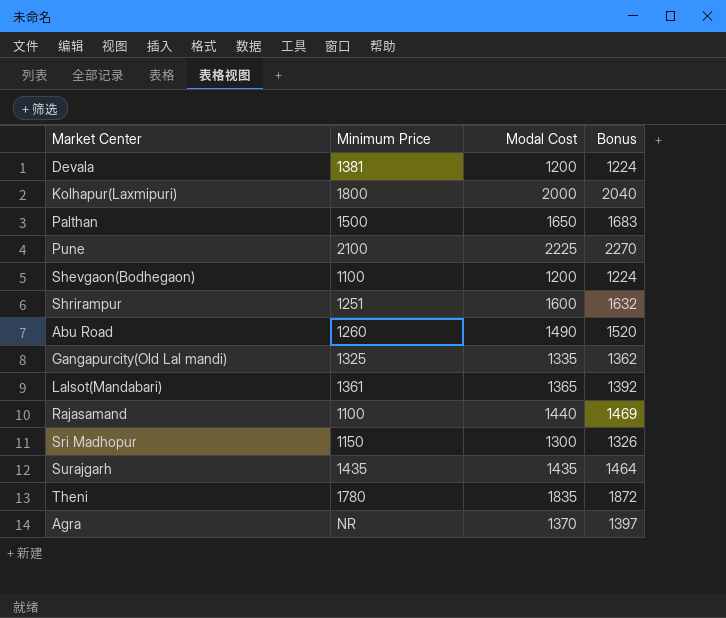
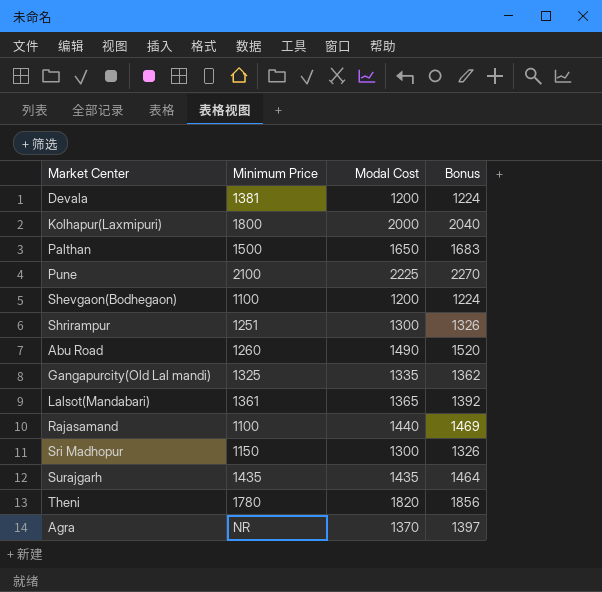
Shrirampur | Modal Cost: 1600 -> 1300
Shrirampur | Bonus: 1632 -> 1326
Theni | Modal Cost: 1835 -> 1820
Theni | Bonus: 1872 -> 1856

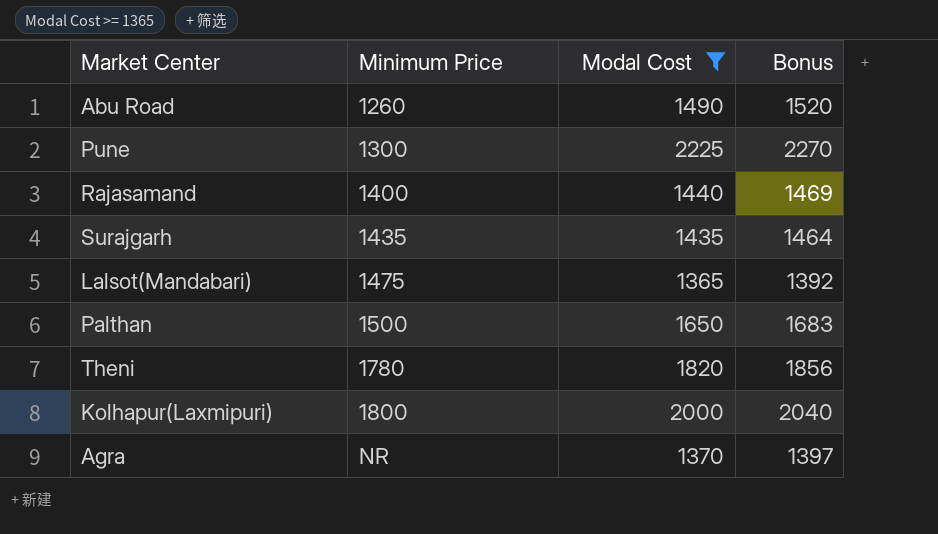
filter: none -> Modal Cost >= 1365
row order: none -> Minimum Price ascending
Pune | Minimum Price: 2100 -> 1300
Rajasamand | Minimum Price: 1100 -> 1400
Lalsot(Mandabari) | Minimum Price: 1361 -> 1475

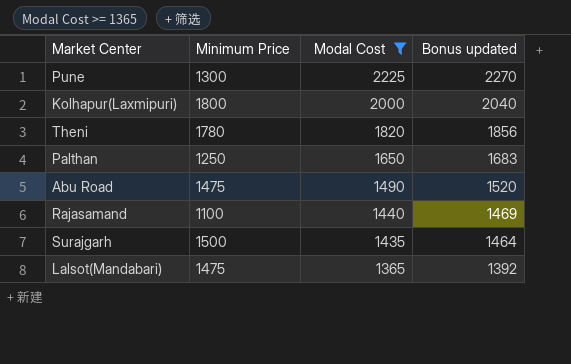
row order: Minimum Price ascending -> Modal Cost descending
column name: Bonus -> Bonus updated
row Agra: NR | 1370 | 1397 -> none
Palthan | Minimum Price: 1500 -> 1250
Abu Road | Minimum Price: 1260 -> 1475
Rajasamand | Minimum Price: 1400 -> 1100
Surajgarh | Minimum Price: 1435 -> 1500

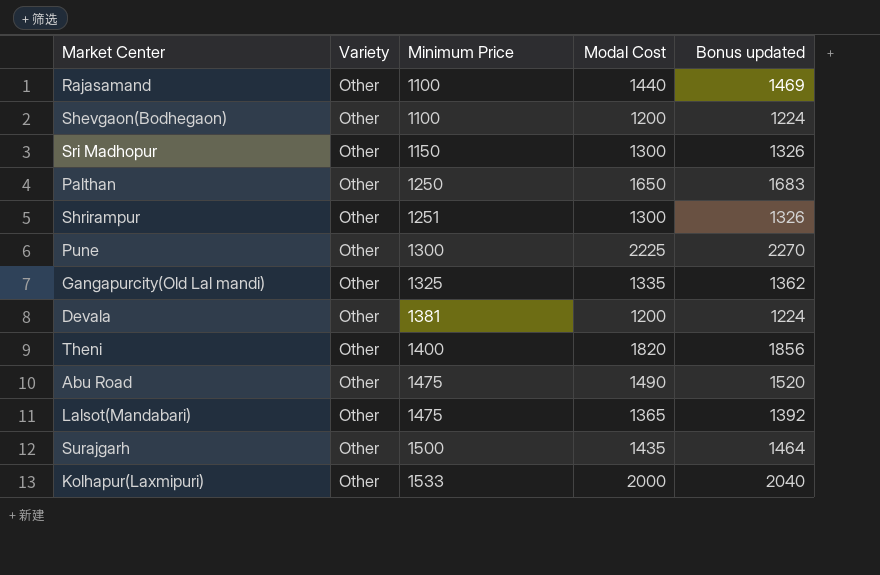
filter: Modal Cost >= 1365 -> none
row order: Modal Cost descending -> Minimum Price ascending
column Variety | position: none -> 2
Theni | Minimum Price: 1780 -> 1400
Kolhapur(Laxmipuri) | Minimum Price: 1800 -> 1533

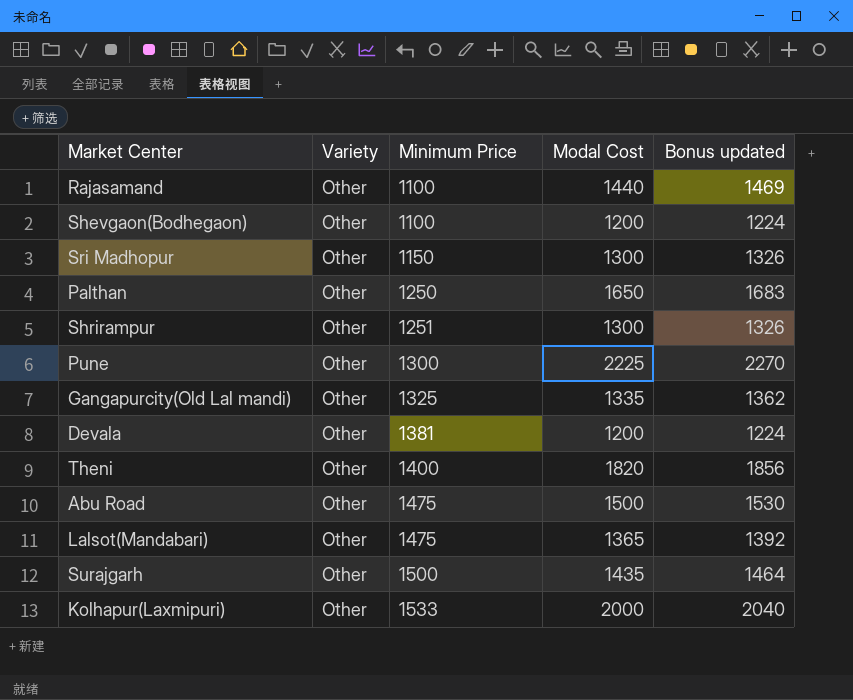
Abu Road | Modal Cost: 1490 -> 1500
Abu Road | Bonus updated: 1520 -> 1530

